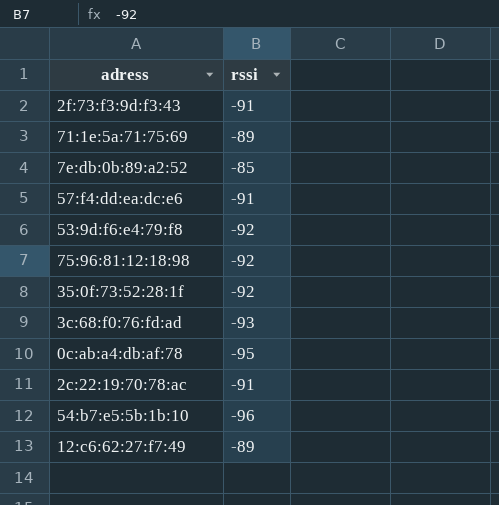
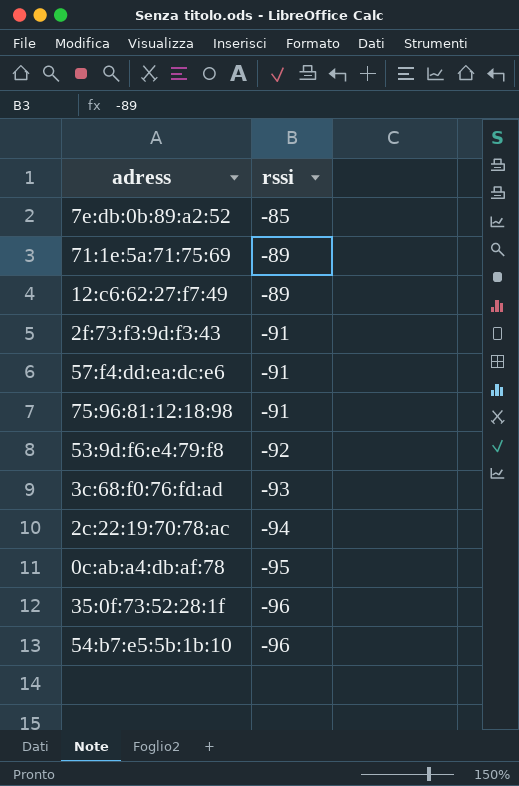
row order: none -> rssi descending
75:96:81:12:18:98 | rssi: -92 -> -91
2c:22:19:70:78:ac | rssi: -91 -> -94
35:0f:73:52:28:1f | rssi: -92 -> -96

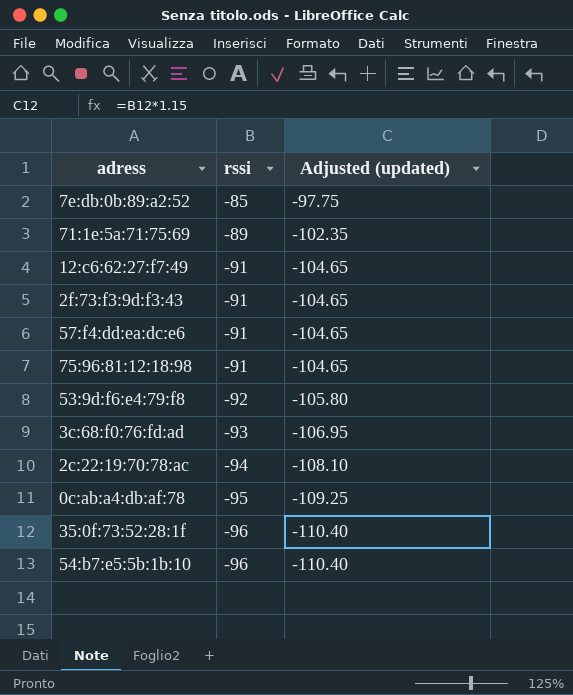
column Adjusted (updated) | formula: none -> [rssi] * 1.15
12:c6:62:27:f7:49 | rssi: -89 -> -91

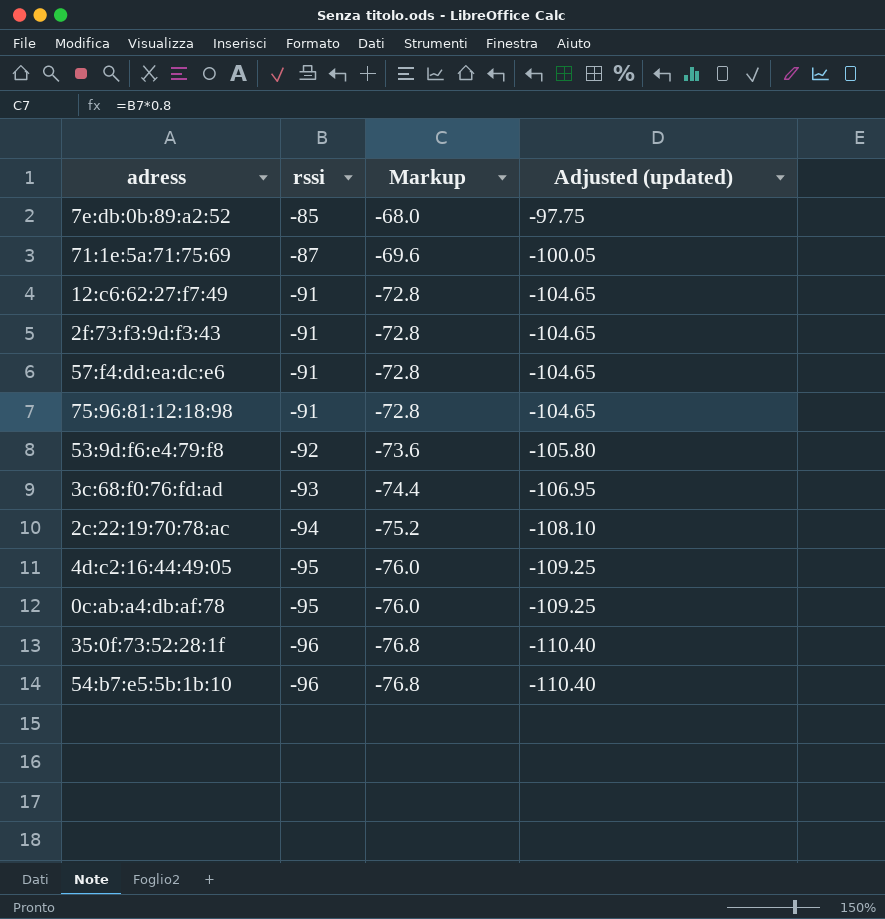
column Markup | formula: none -> [rssi] * 0.8
71:1e:5a:71:75:69 | rssi: -89 -> -87
71:1e:5a:71:75:69 | Adjusted (updated): -102.35 -> -100.05
row 4d:c2:16:44:49:05: none -> -95 | -76.0 | -109.25

